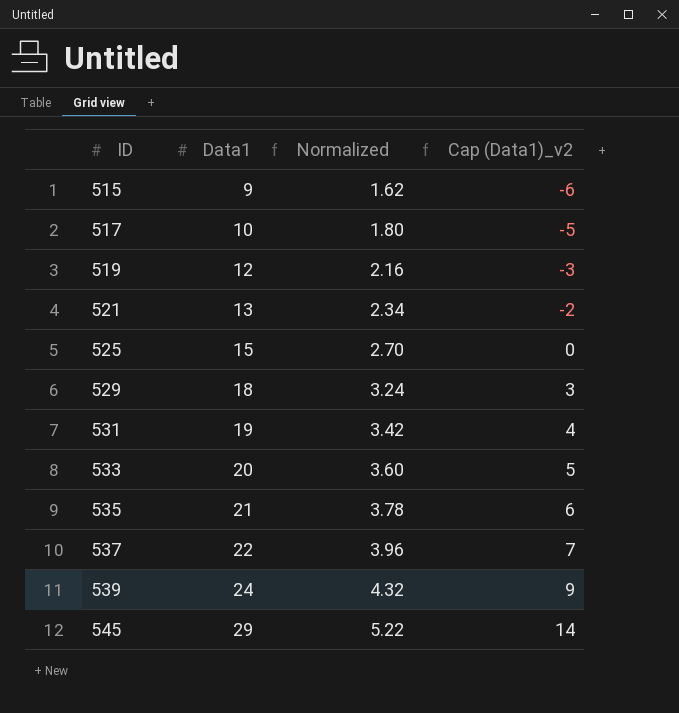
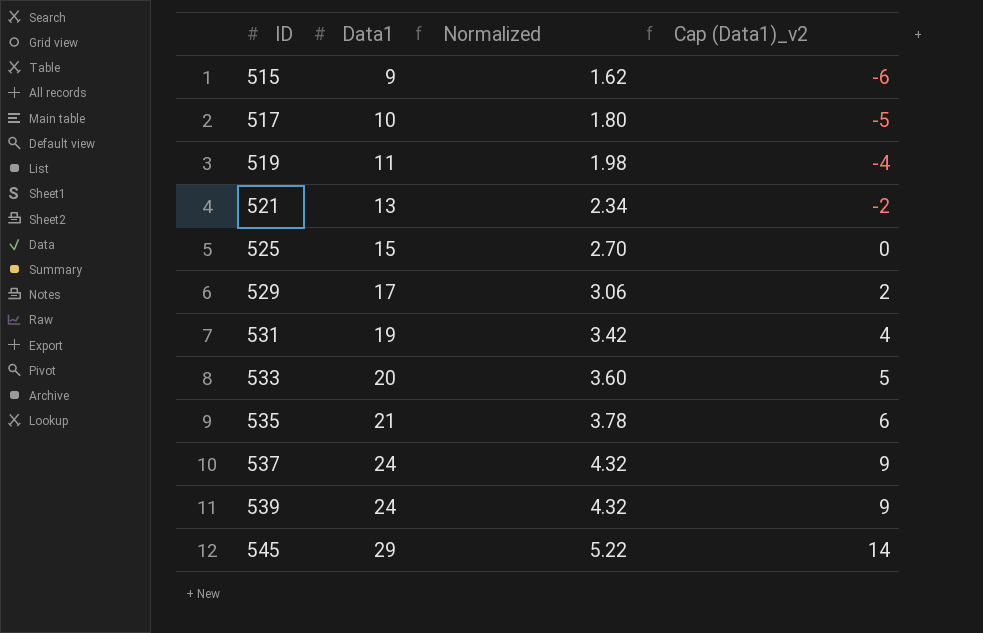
519 | Data1: 12 -> 11
519 | Normalized: 2.16 -> 1.98
519 | Cap (Data1)_v2: -3 -> -4
529 | Data1: 18 -> 17
529 | Normalized: 3.24 -> 3.06
529 | Cap (Data1)_v2: 3 -> 2
537 | Data1: 22 -> 24
537 | Normalized: 3.96 -> 4.32
537 | Cap (Data1)_v2: 7 -> 9

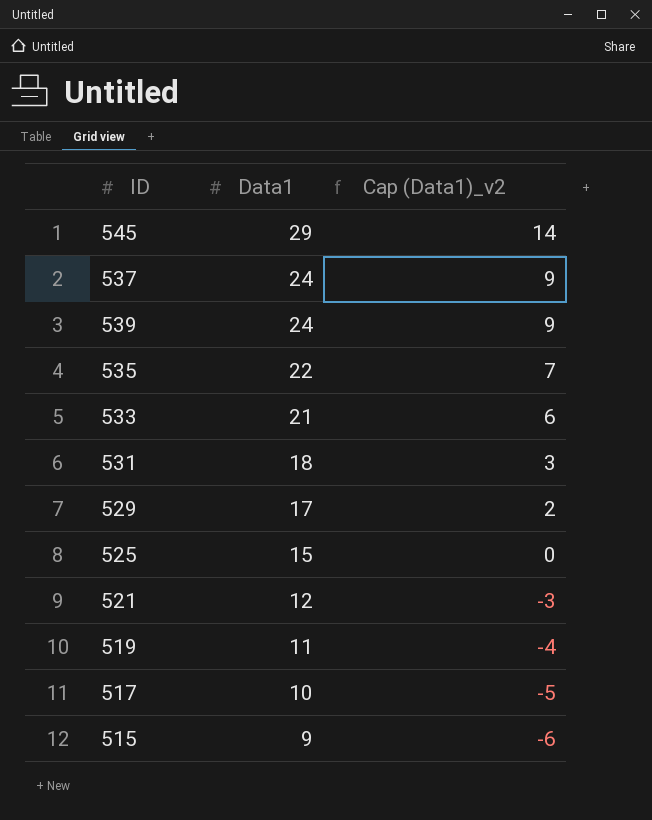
row order: ID ascending -> Data1 descending
column Normalized | formula: [Data1] * 0.18 -> none
535 | Data1: 21 -> 22
535 | Cap (Data1)_v2: 6 -> 7
533 | Data1: 20 -> 21
533 | Cap (Data1)_v2: 5 -> 6
531 | Data1: 19 -> 18
531 | Cap (Data1)_v2: 4 -> 3
521 | Data1: 13 -> 12
521 | Cap (Data1)_v2: -2 -> -3

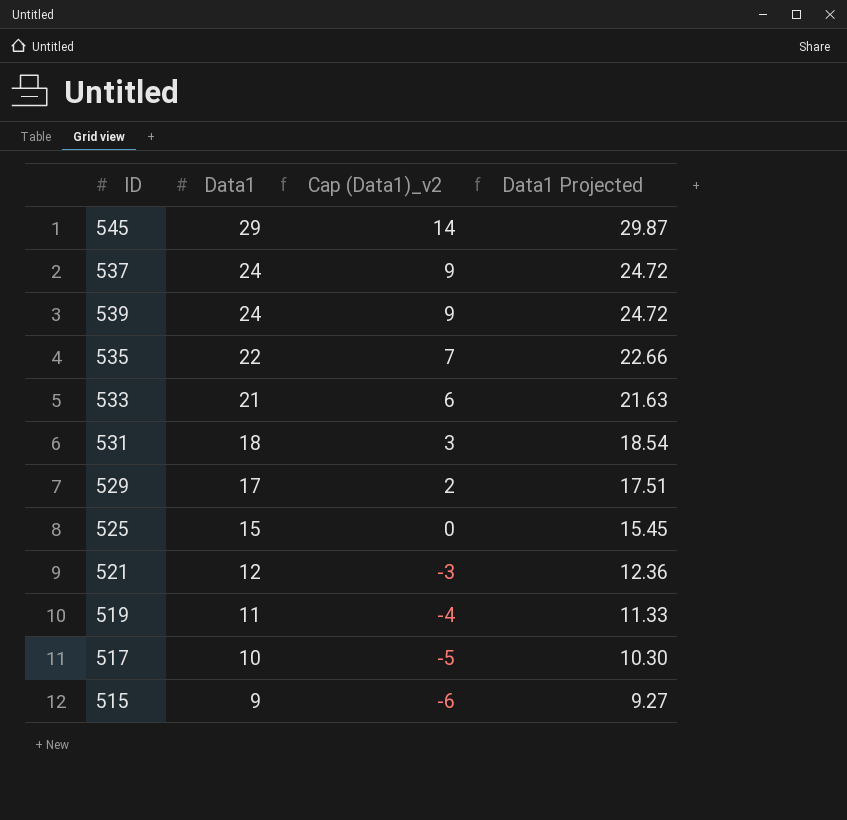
column Data1 Projected | formula: none -> [Data1] * 1.03

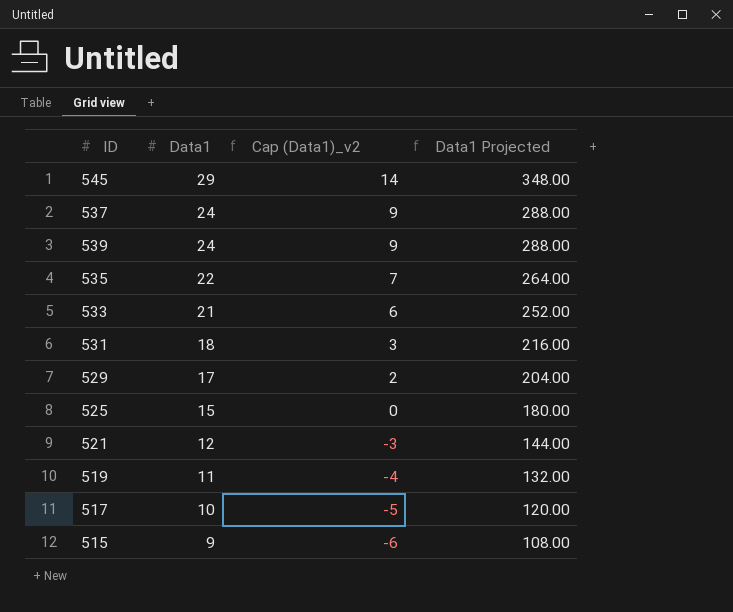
column Data1 Projected | formula: [Data1] * 1.03 -> [Data1] * 12

